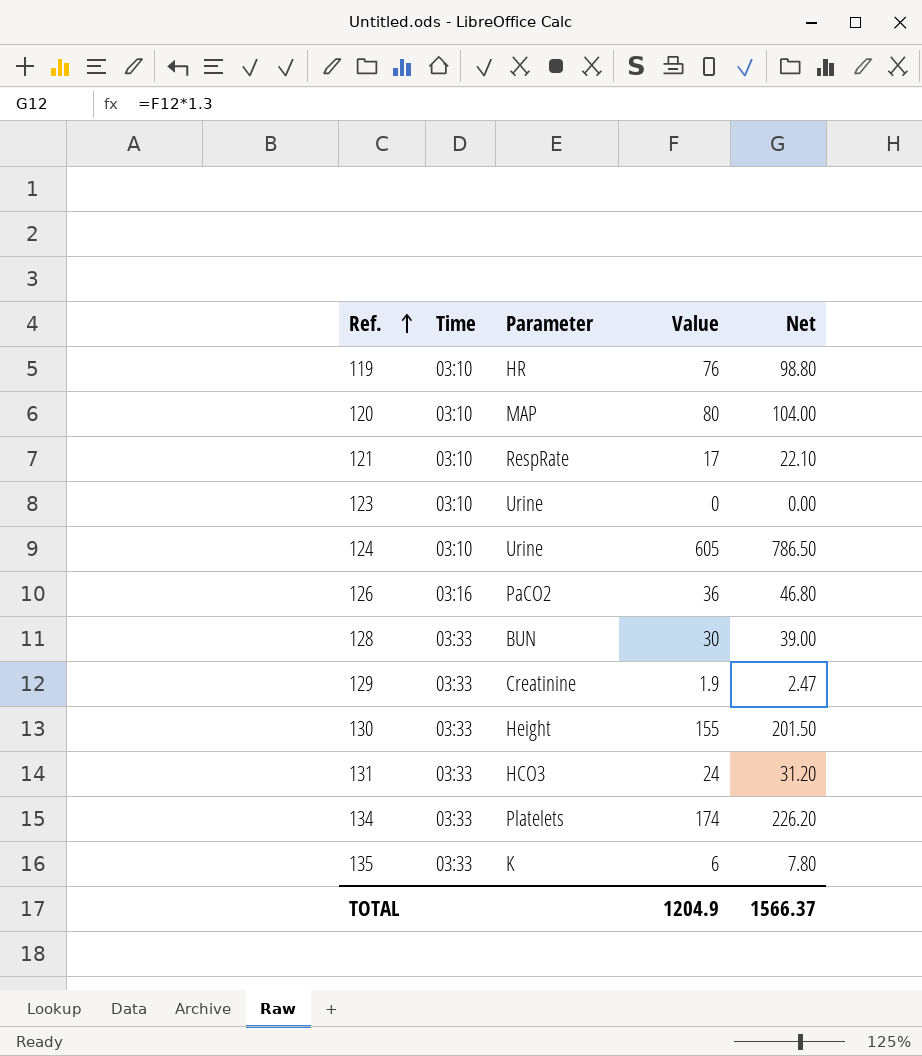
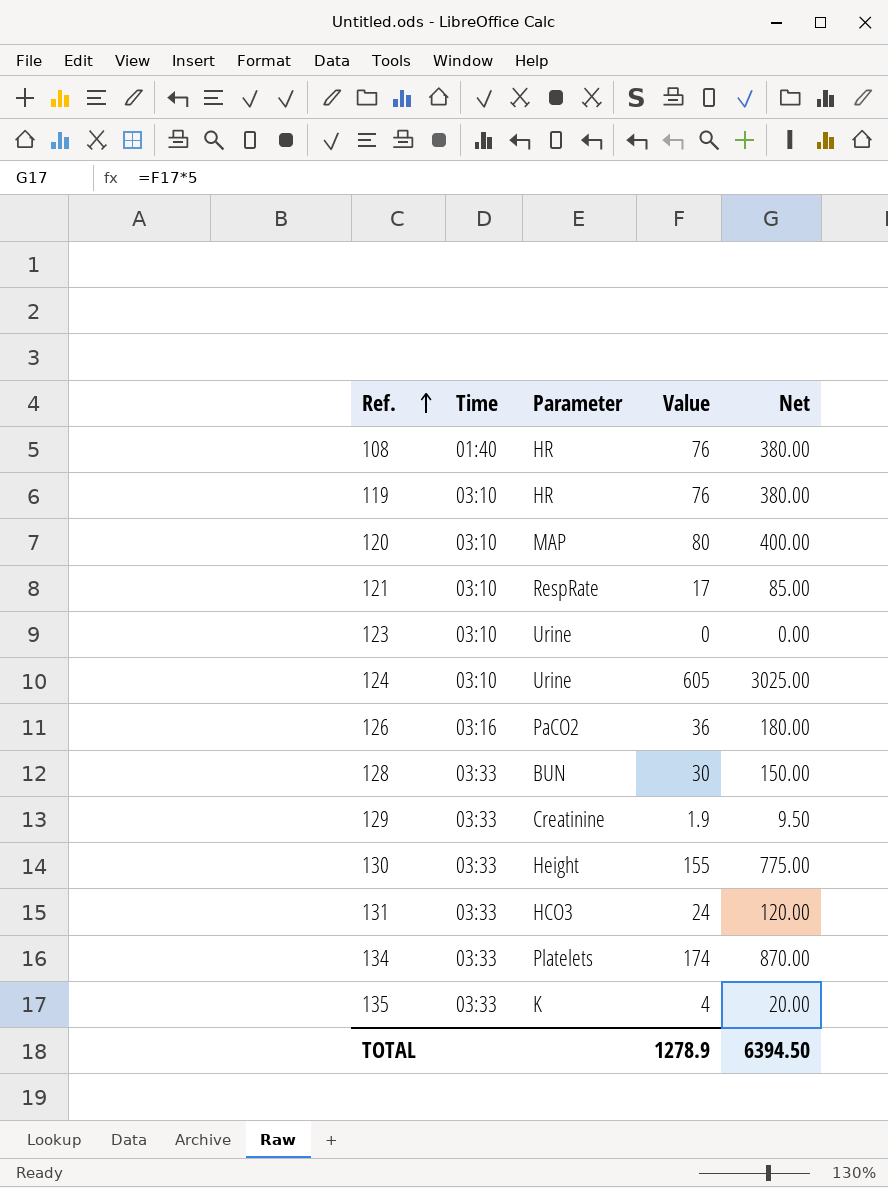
column Net | formula: [Value] * 1.3 -> [Value] * 5
row 108: none -> 01:40 | HR | 76 | 380.00
135 | Value: 6 -> 4
TOTAL | Value: 1204.9 -> 1278.9
TOTAL | Net: 1566.37 -> 6394.50

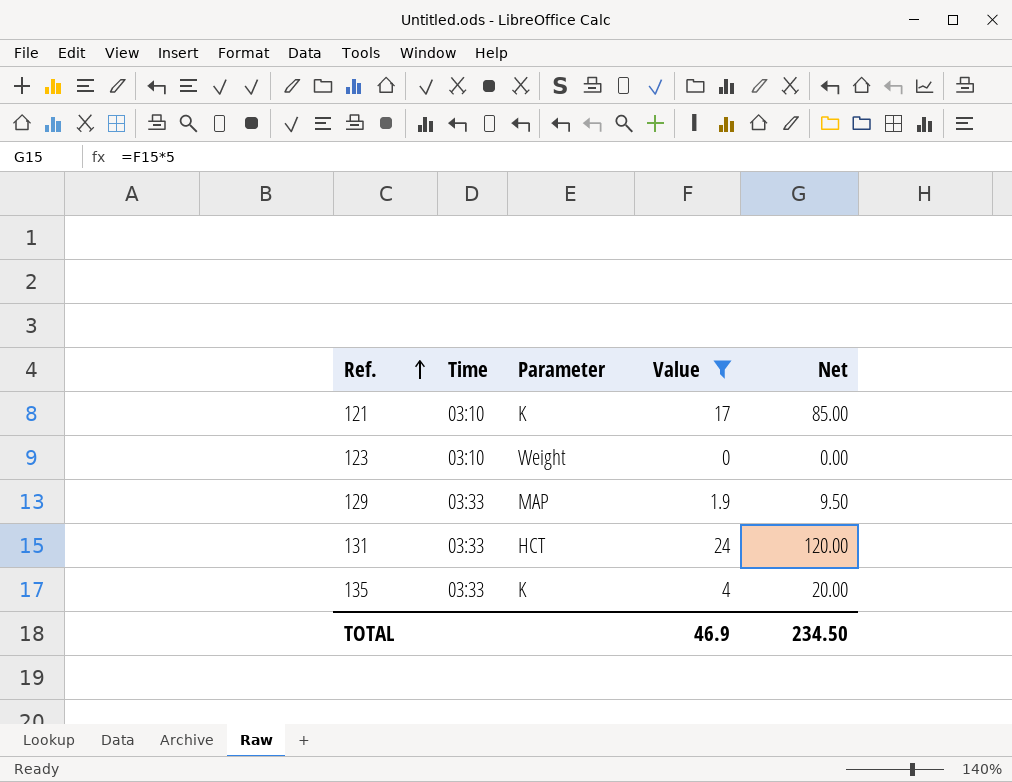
filter: none -> Value <= 24
121 | Parameter: RespRate -> K
123 | Parameter: Urine -> Weight
129 | Parameter: Creatinine -> MAP
131 | Parameter: HCO3 -> HCT
TOTAL | Value: 1278.9 -> 46.9
TOTAL | Net: 6394.50 -> 234.50

